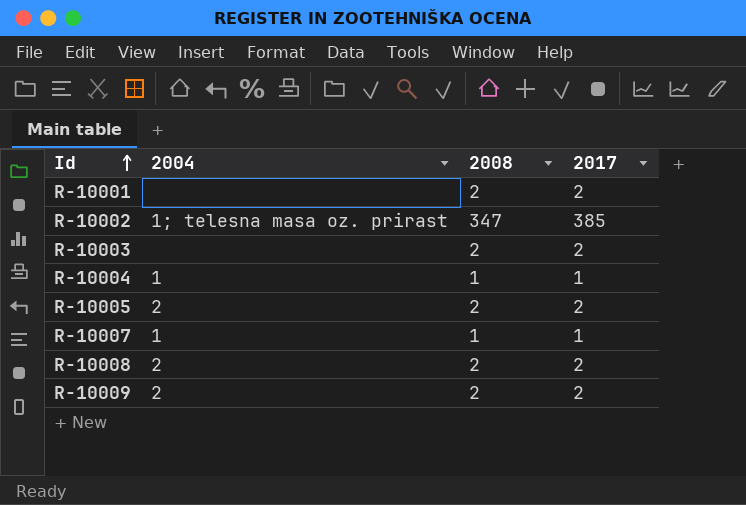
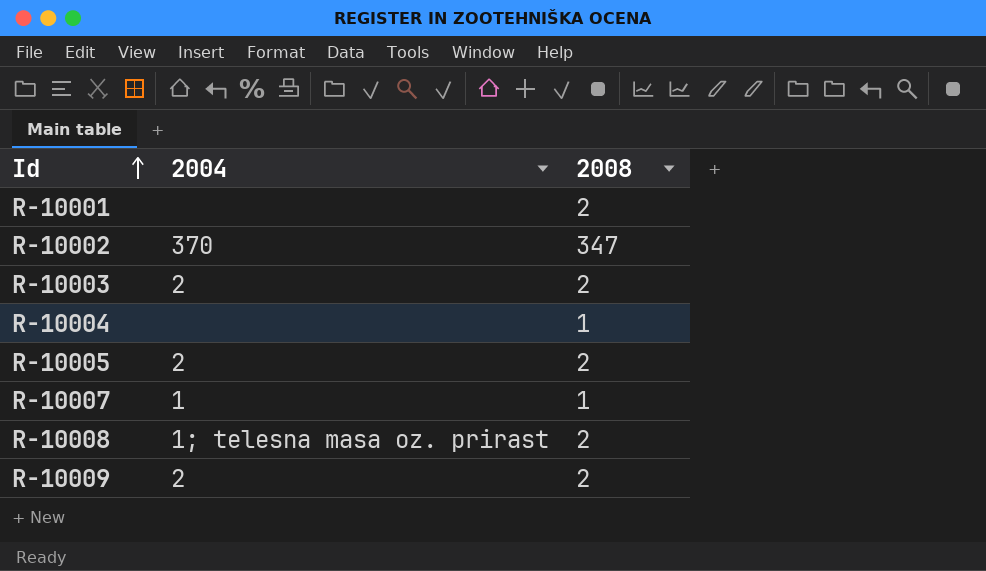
column 2017 | position: 4 -> none
R-10002 | 2004: 1; telesna masa oz. prirast -> 370
R-10003 | 2004: none -> 2
R-10004 | 2004: 1 -> none
R-10008 | 2004: 2 -> 1; telesna masa oz. prirast

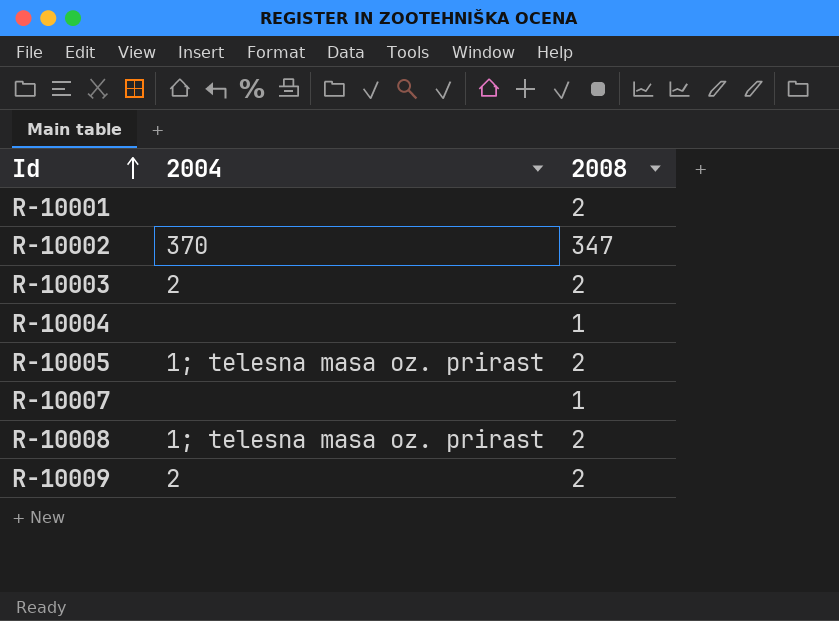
R-10005 | 2004: 2 -> 1; telesna masa oz. prirast
R-10007 | 2004: 1 -> none

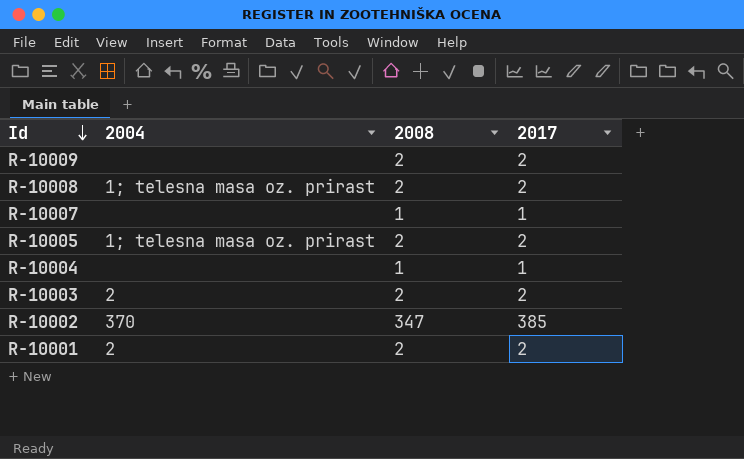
row order: Id ascending -> Id descending
column 2017 | position: none -> 4
R-10009 | 2004: 2 -> none
R-10001 | 2004: none -> 2

